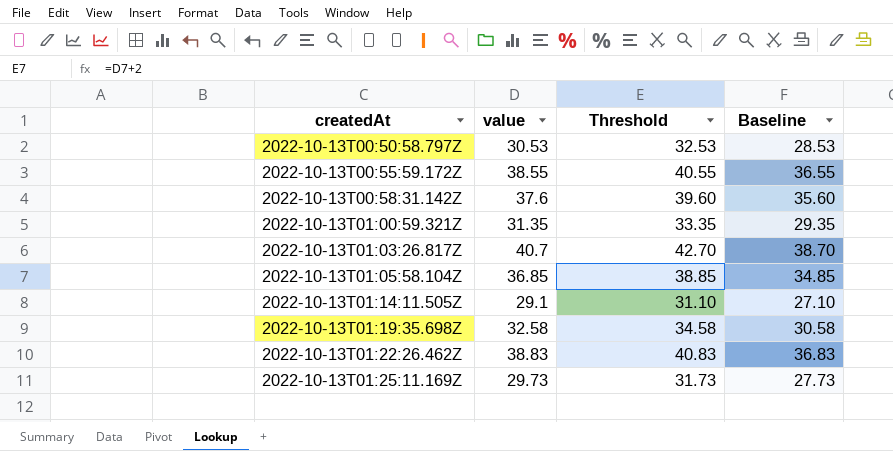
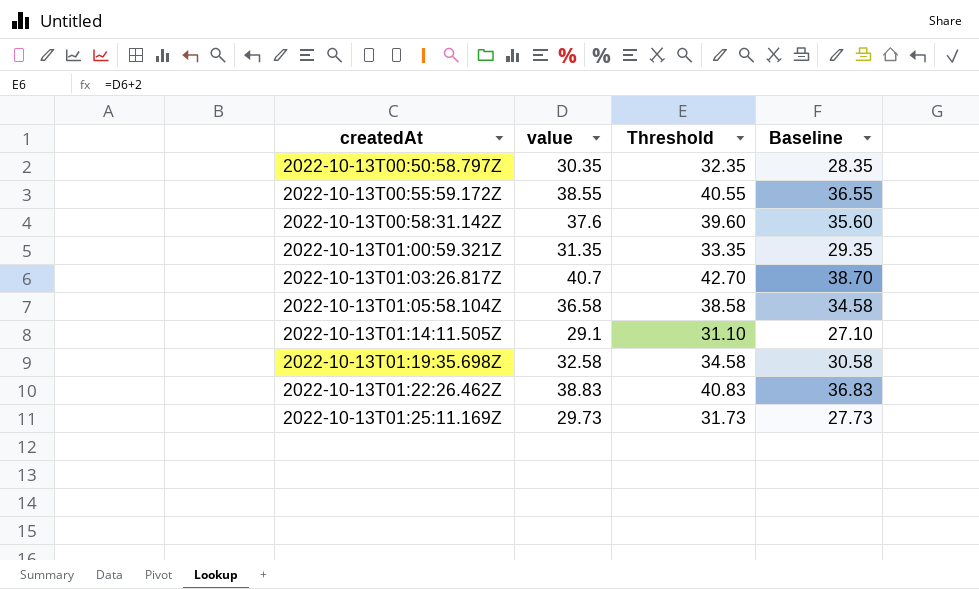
2022-10-13T00:50:58.797Z | value: 30.53 -> 30.35
2022-10-13T00:50:58.797Z | Threshold: 32.53 -> 32.35
2022-10-13T00:50:58.797Z | Baseline: 28.53 -> 28.35
2022-10-13T01:05:58.104Z | value: 36.85 -> 36.58
2022-10-13T01:05:58.104Z | Threshold: 38.85 -> 38.58
2022-10-13T01:05:58.104Z | Baseline: 34.85 -> 34.58

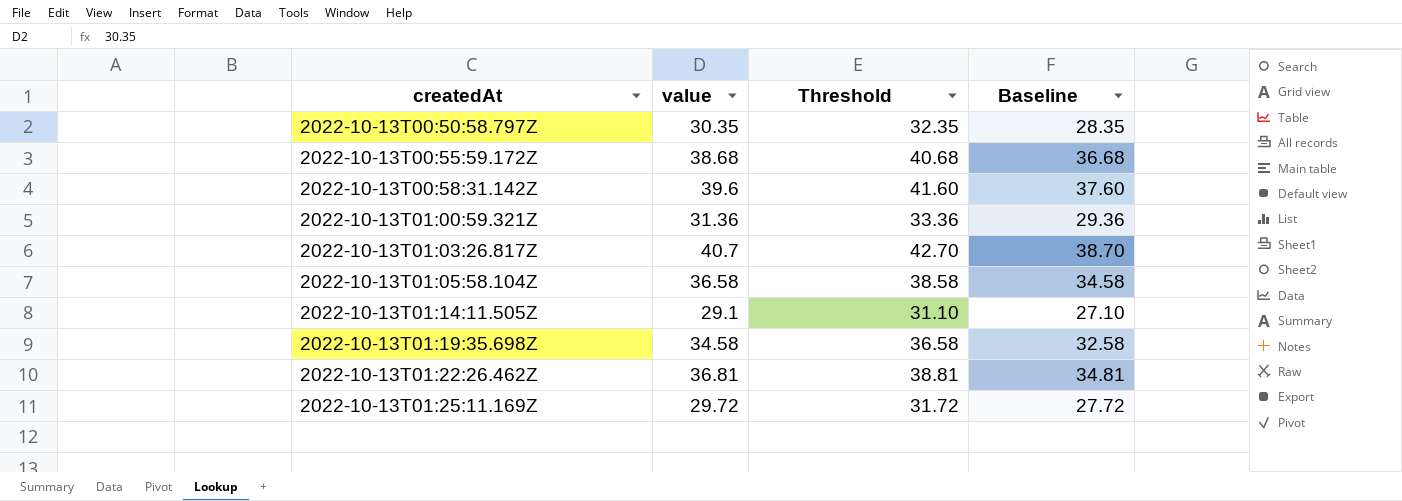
2022-10-13T00:55:59.172Z | value: 38.55 -> 38.68
2022-10-13T00:55:59.172Z | Threshold: 40.55 -> 40.68
2022-10-13T00:55:59.172Z | Baseline: 36.55 -> 36.68
2022-10-13T00:58:31.142Z | value: 37.6 -> 39.6
2022-10-13T00:58:31.142Z | Threshold: 39.60 -> 41.60
2022-10-13T00:58:31.142Z | Baseline: 35.60 -> 37.60
2022-10-13T01:00:59.321Z | value: 31.35 -> 31.36
2022-10-13T01:00:59.321Z | Threshold: 33.35 -> 33.36
2022-10-13T01:00:59.321Z | Baseline: 29.35 -> 29.36
2022-10-13T01:19:35.698Z | value: 32.58 -> 34.58
2022-10-13T01:19:35.698Z | Threshold: 34.58 -> 36.58
2022-10-13T01:19:35.698Z | Baseline: 30.58 -> 32.58
2022-10-13T01:22:26.462Z | value: 38.83 -> 36.81
2022-10-13T01:22:26.462Z | Threshold: 40.83 -> 38.81
2022-10-13T01:22:26.462Z | Baseline: 36.83 -> 34.81
2022-10-13T01:25:11.169Z | value: 29.73 -> 29.72
2022-10-13T01:25:11.169Z | Threshold: 31.73 -> 31.72
2022-10-13T01:25:11.169Z | Baseline: 27.73 -> 27.72

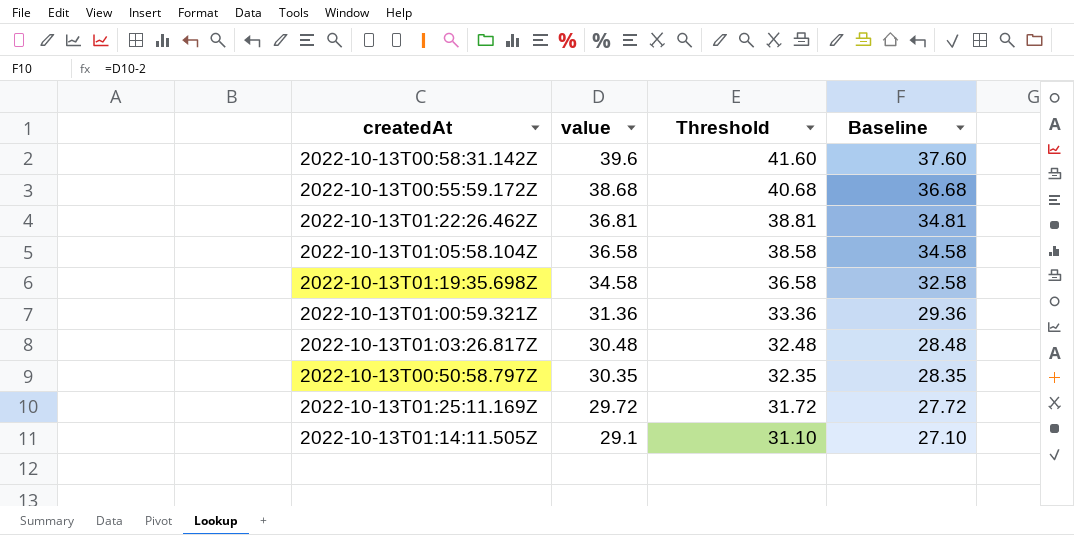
row order: createdAt ascending -> value descending
2022-10-13T01:03:26.817Z | value: 40.7 -> 30.48
2022-10-13T01:03:26.817Z | Threshold: 42.70 -> 32.48
2022-10-13T01:03:26.817Z | Baseline: 38.70 -> 28.48

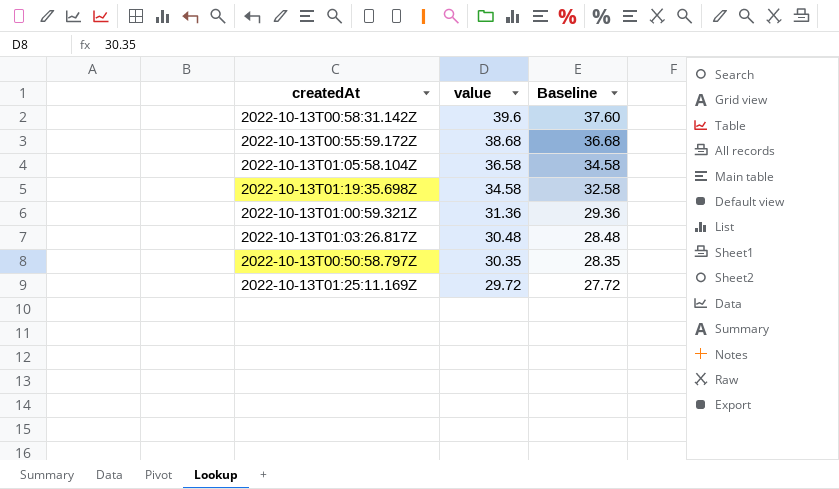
column Threshold | formula: [value] + 2 -> none
row 2022-10-13T01:22:26.462Z: 36.81 | 38.81 | 34.81 -> none
row 2022-10-13T01:14:11.505Z: 29.1 | 31.10 | 27.10 -> none

